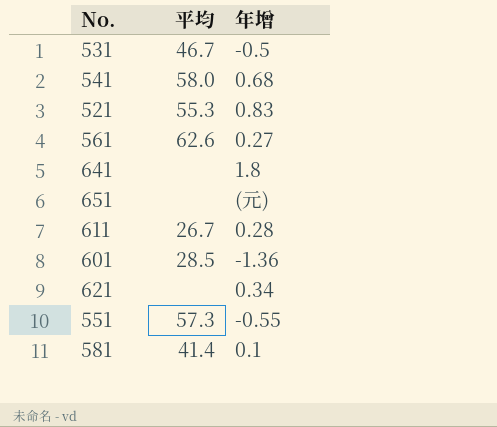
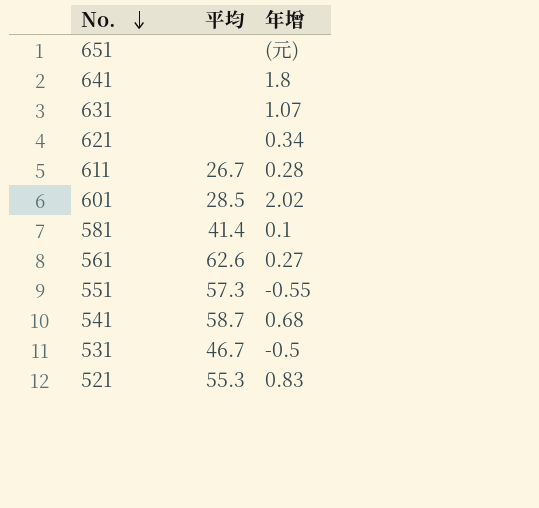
row order: none -> No. descending
row 631: none -> none | 1.07
601 | 年增: -1.36 -> 2.02
541 | 平均: 58.0 -> 58.7

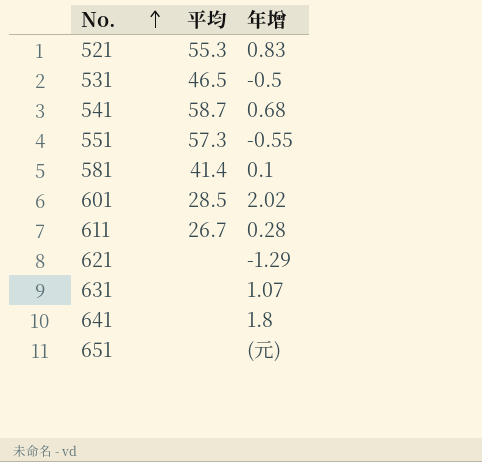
row order: No. descending -> No. ascending
row 561: 62.6 | 0.27 -> none
531 | 平均: 46.7 -> 46.5
621 | 年增: 0.34 -> -1.29

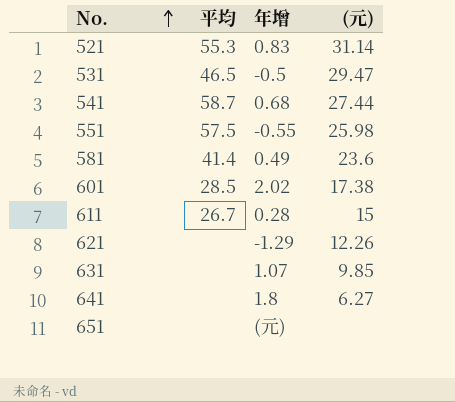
column (元) | position: none -> 4
551 | 平均: 57.3 -> 57.5
581 | 年增: 0.1 -> 0.49

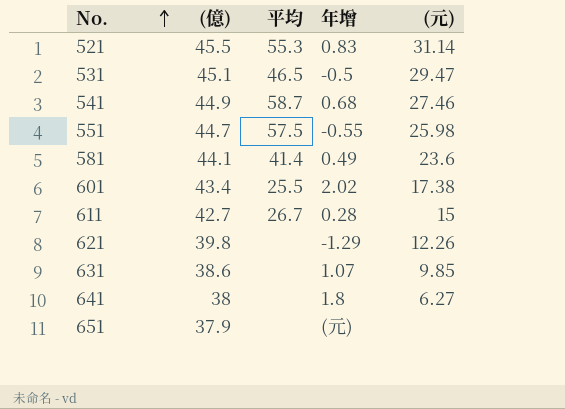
column (億) | position: none -> 2
541 | (元): 27.44 -> 27.46
601 | 平均: 28.5 -> 25.5

